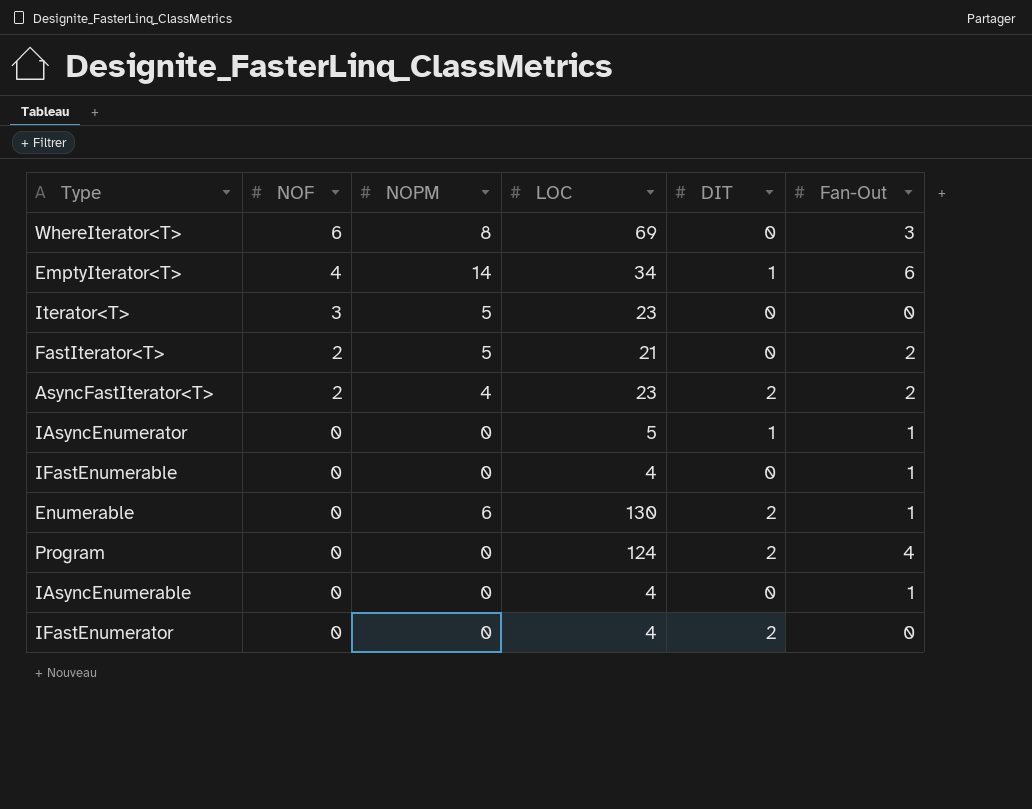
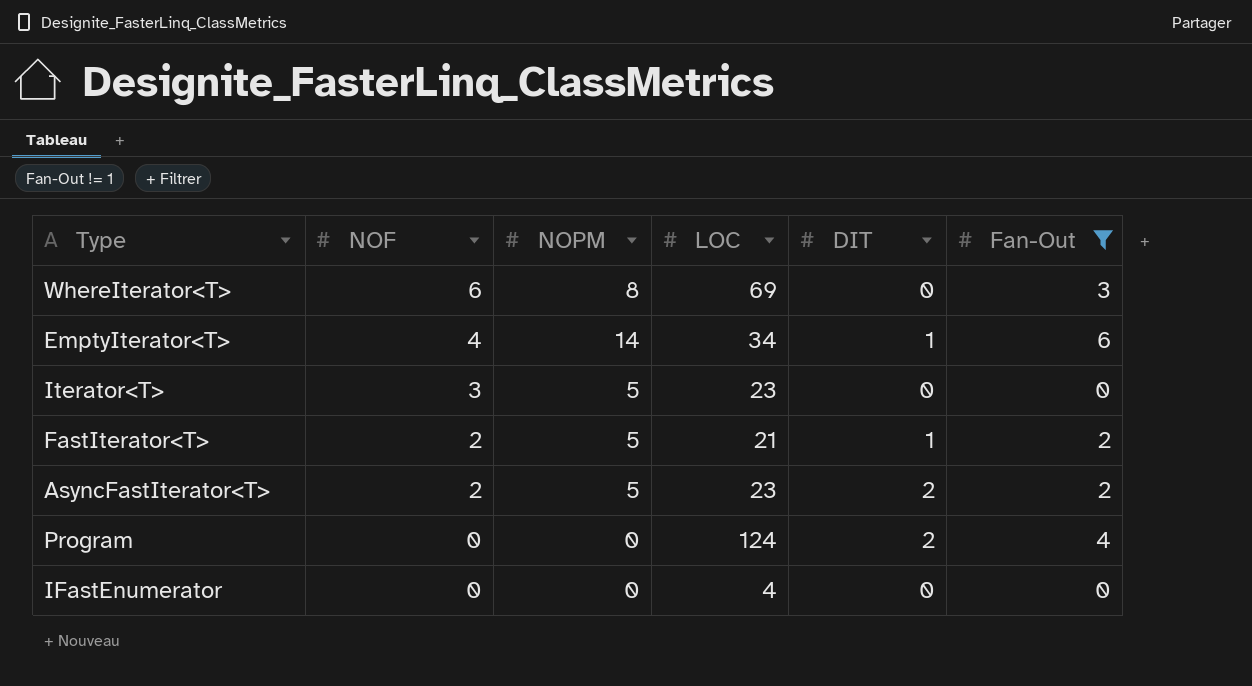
filter: none -> Fan-Out != 1
FastIterator<T> | DIT: 0 -> 1
AsyncFastIterator<T> | NOPM: 4 -> 5
IFastEnumerator | DIT: 2 -> 0

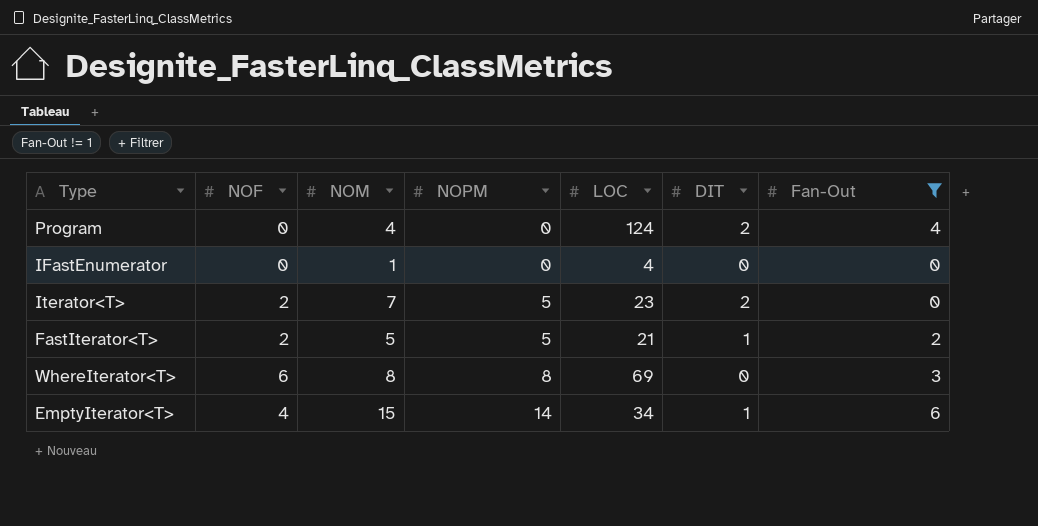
row order: NOF descending -> NOPM ascending
column NOM | position: none -> 3
row AsyncFastIterator<T>: 2 | 5 | 23 | 2 | 2 -> none
Iterator<T> | NOF: 3 -> 2
Iterator<T> | DIT: 0 -> 2

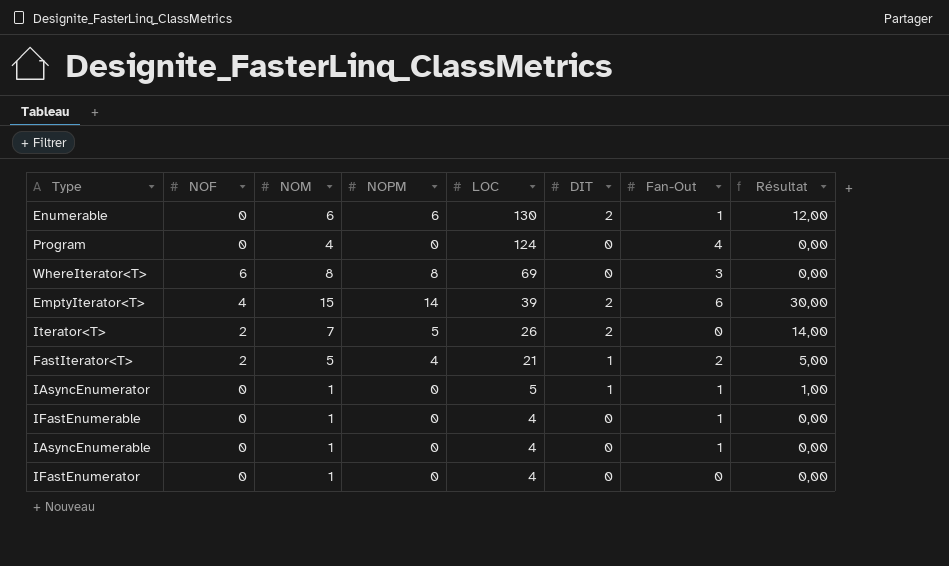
filter: Fan-Out != 1 -> none
row order: NOPM ascending -> LOC descending
column Résultat | formula: none -> [NOM] * [DIT]
Program | DIT: 2 -> 0
EmptyIterator<T> | LOC: 34 -> 39
EmptyIterator<T> | DIT: 1 -> 2
Iterator<T> | LOC: 23 -> 26
FastIterator<T> | NOPM: 5 -> 4

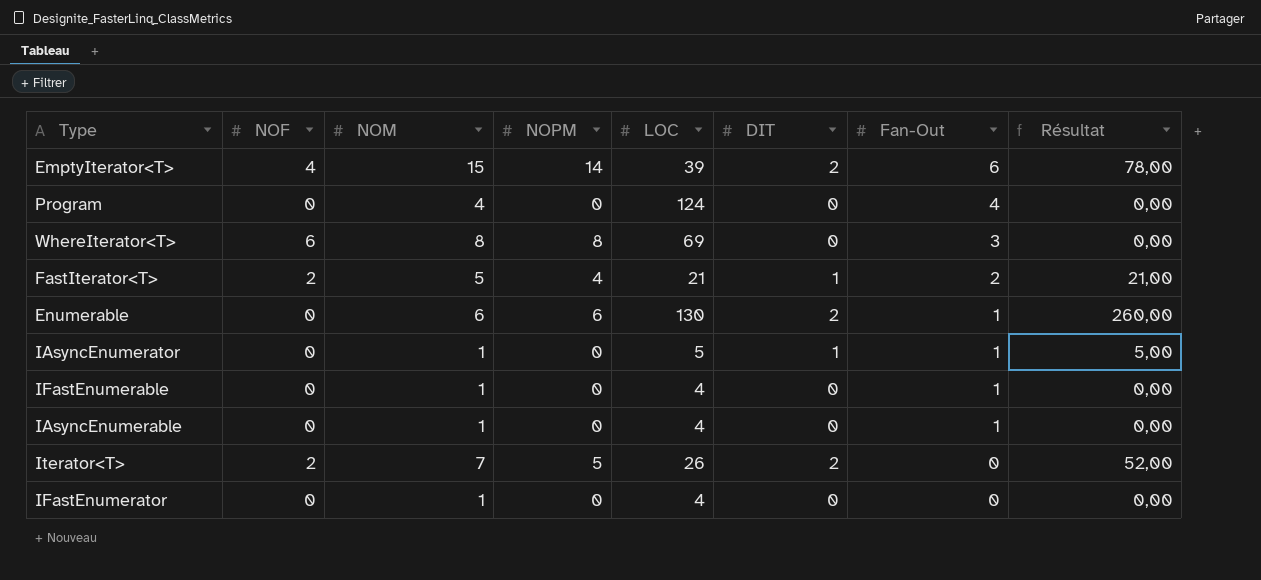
row order: LOC descending -> Fan-Out descending
column Résultat | formula: [NOM] * [DIT] -> [LOC] * [DIT]

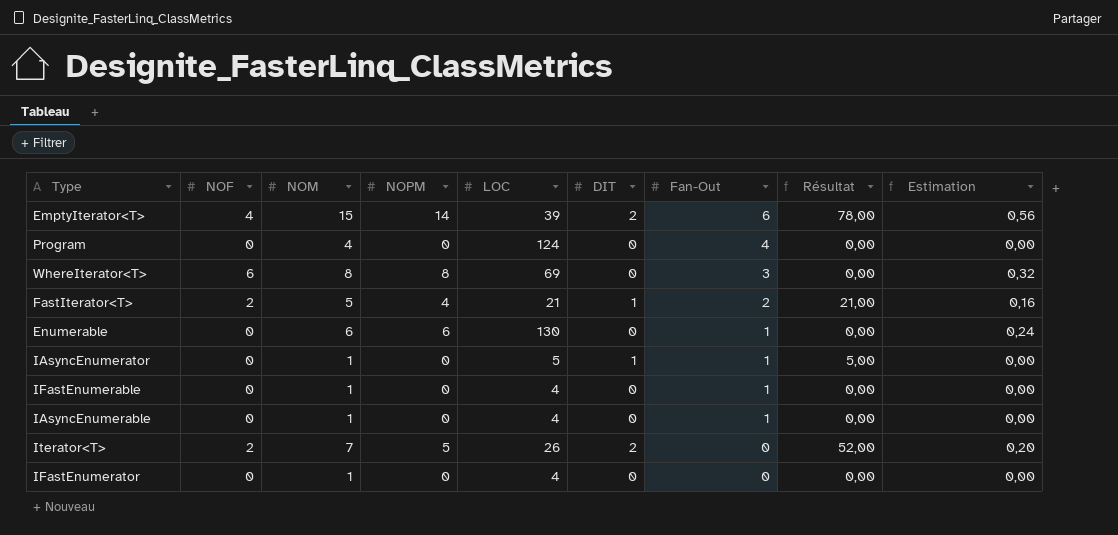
column Estimation | formula: none -> [NOPM] * 0,04
Enumerable | DIT: 2 -> 0
Enumerable | Résultat: 260,00 -> 0,00

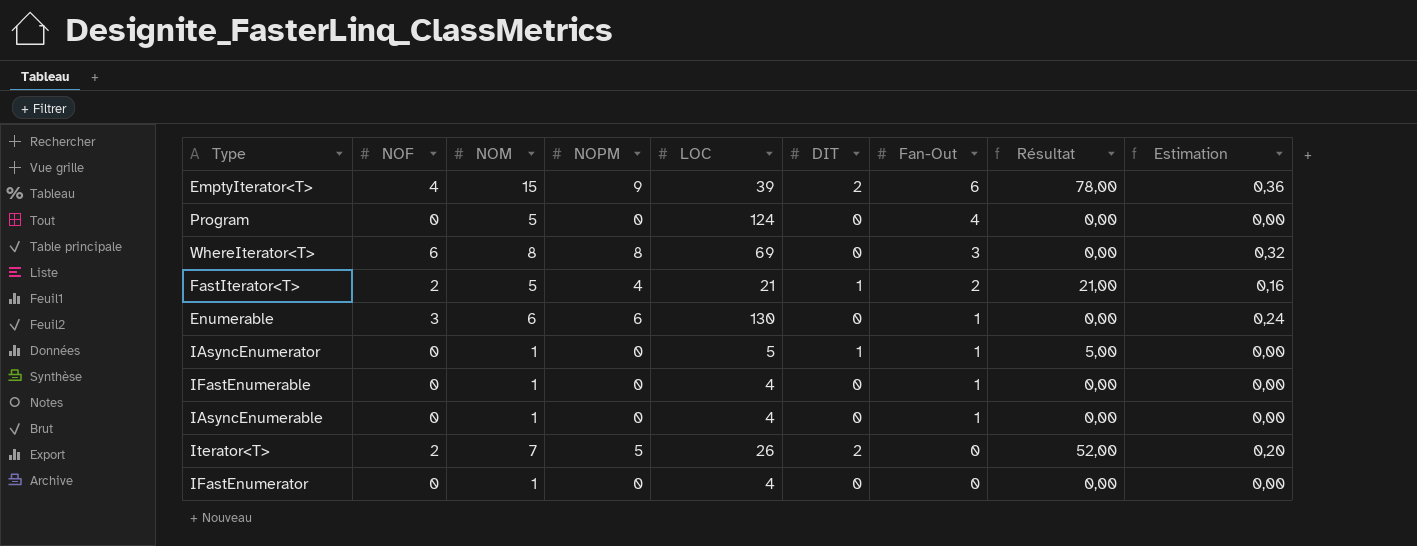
EmptyIterator<T> | NOPM: 14 -> 9
EmptyIterator<T> | Estimation: 0,56 -> 0,36
Program | NOM: 4 -> 5
Enumerable | NOF: 0 -> 3

